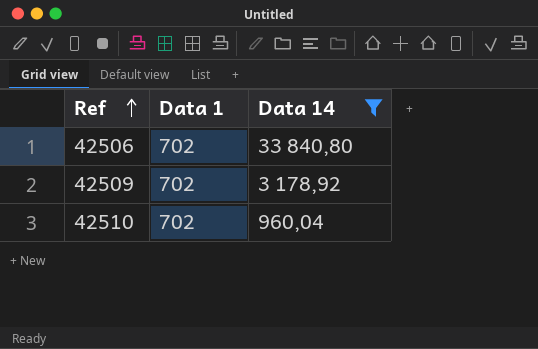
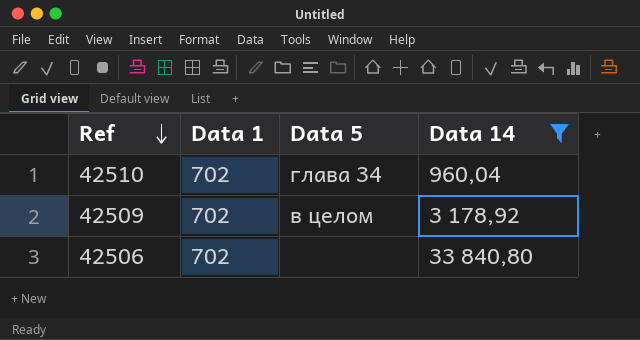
row order: Ref ascending -> Ref descending
column Data 5 | position: none -> 3

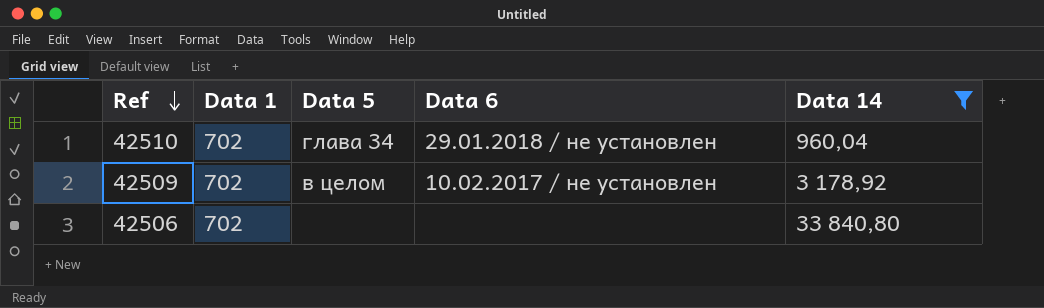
column Data 6 | position: none -> 4

